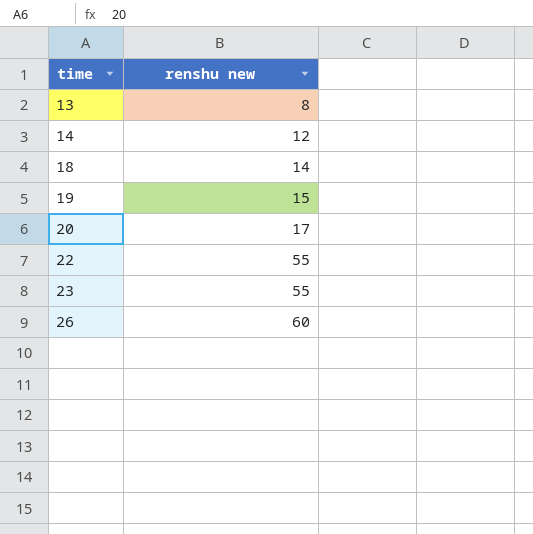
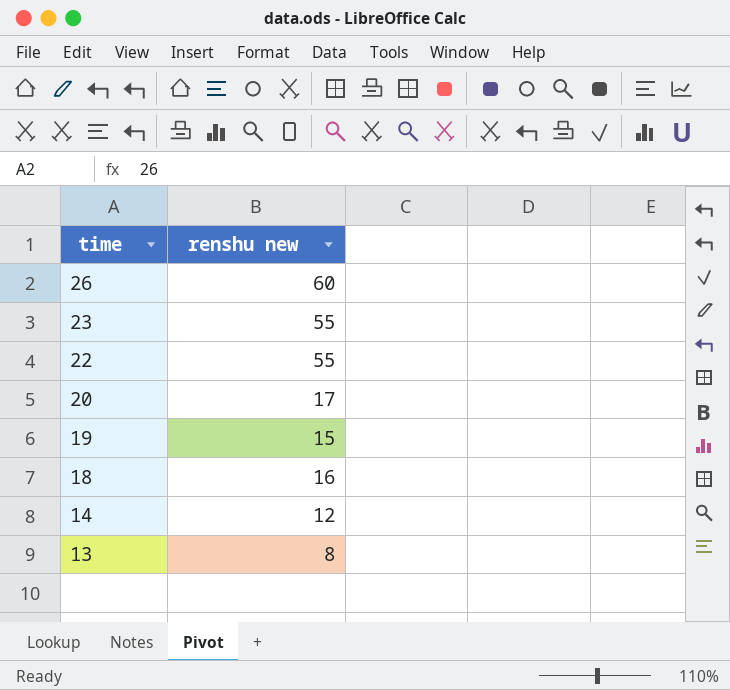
row order: time ascending -> time descending
18 | renshu new: 14 -> 16

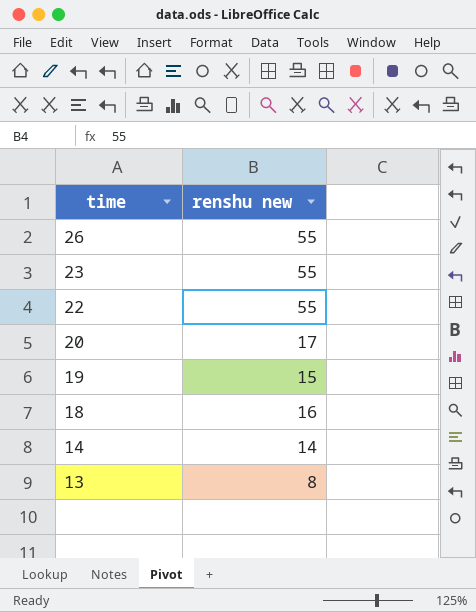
26 | renshu new: 60 -> 55
14 | renshu new: 12 -> 14

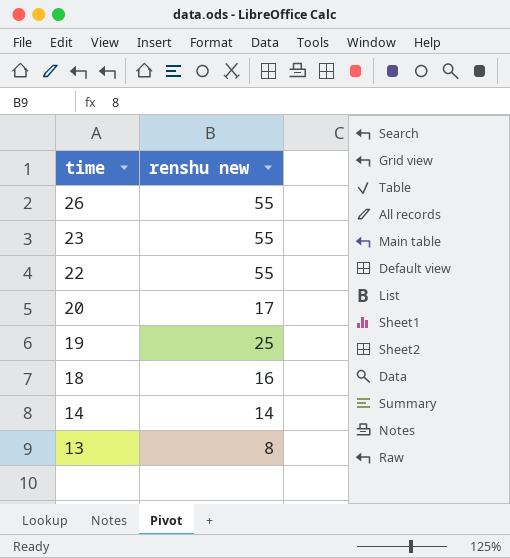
19 | renshu new: 15 -> 25

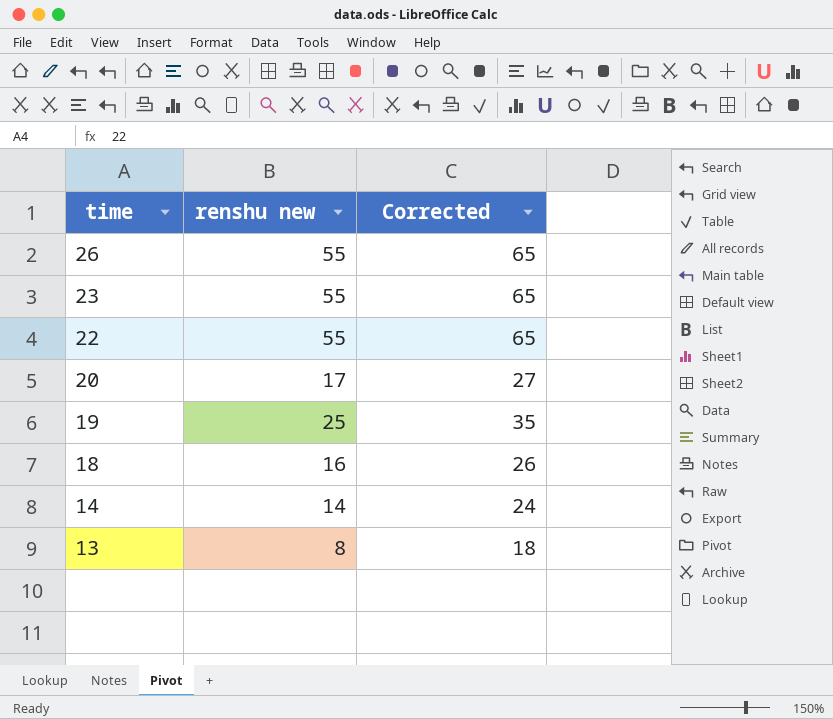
column Corrected | formula: none -> [renshu new] + 10

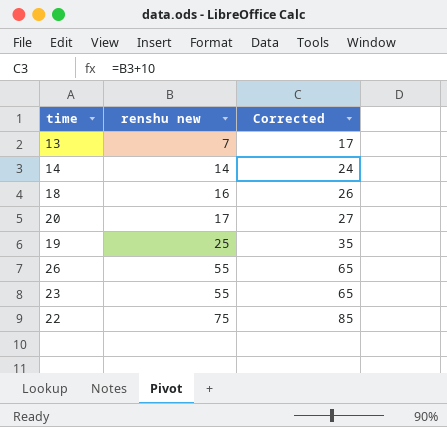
row order: time descending -> renshu new ascending
13 | renshu new: 8 -> 7
13 | Corrected: 18 -> 17
22 | renshu new: 55 -> 75
22 | Corrected: 65 -> 85

